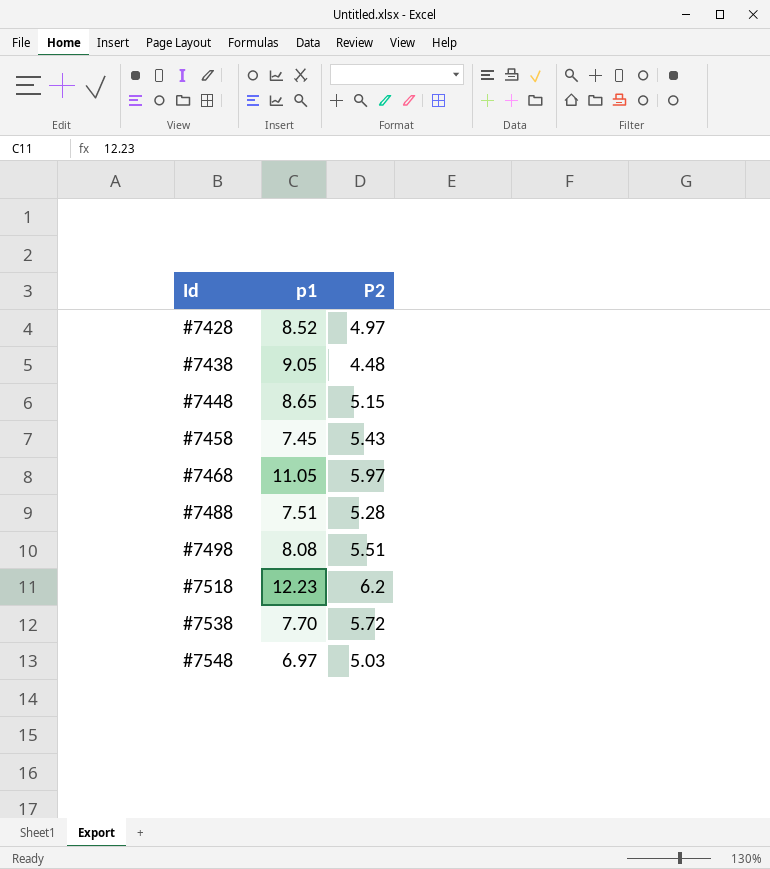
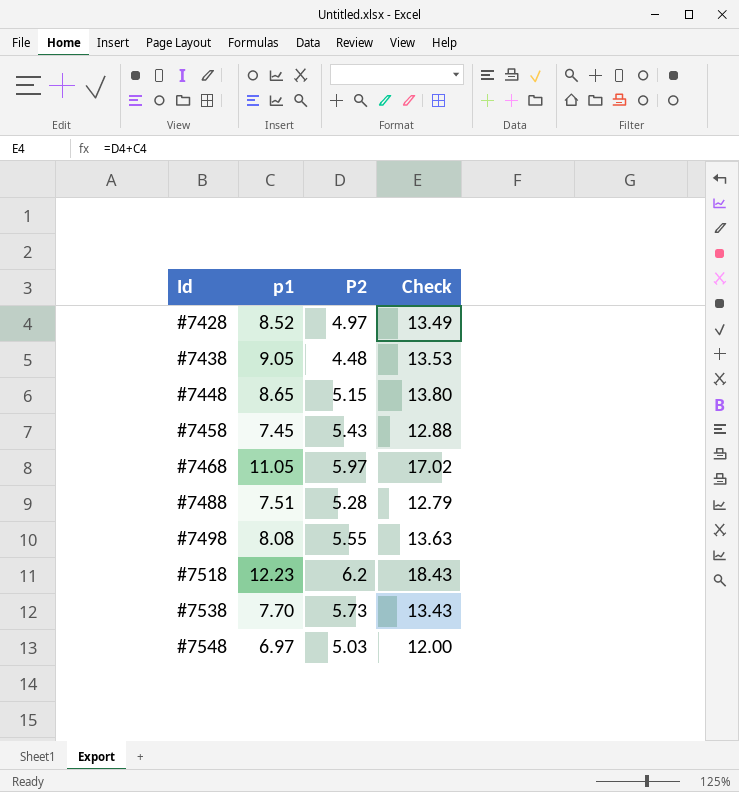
column Check | formula: none -> [p1] + [P2]
#7498 | P2: 5.51 -> 5.55
#7538 | P2: 5.72 -> 5.73

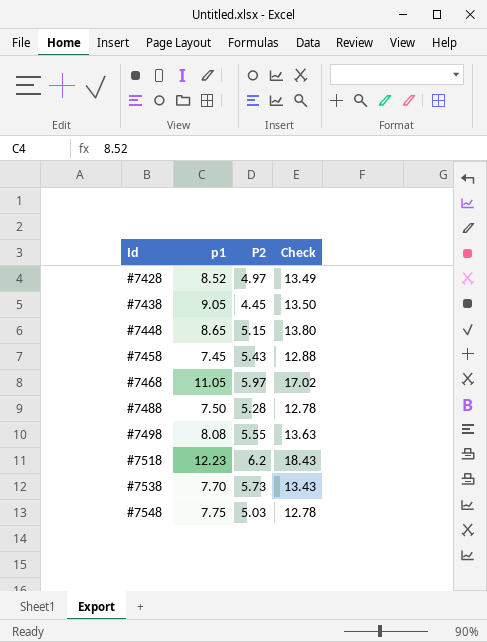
#7438 | P2: 4.48 -> 4.45
#7438 | Check: 13.53 -> 13.50
#7488 | p1: 7.51 -> 7.50
#7488 | Check: 12.79 -> 12.78
#7548 | p1: 6.97 -> 7.75
#7548 | Check: 12.00 -> 12.78

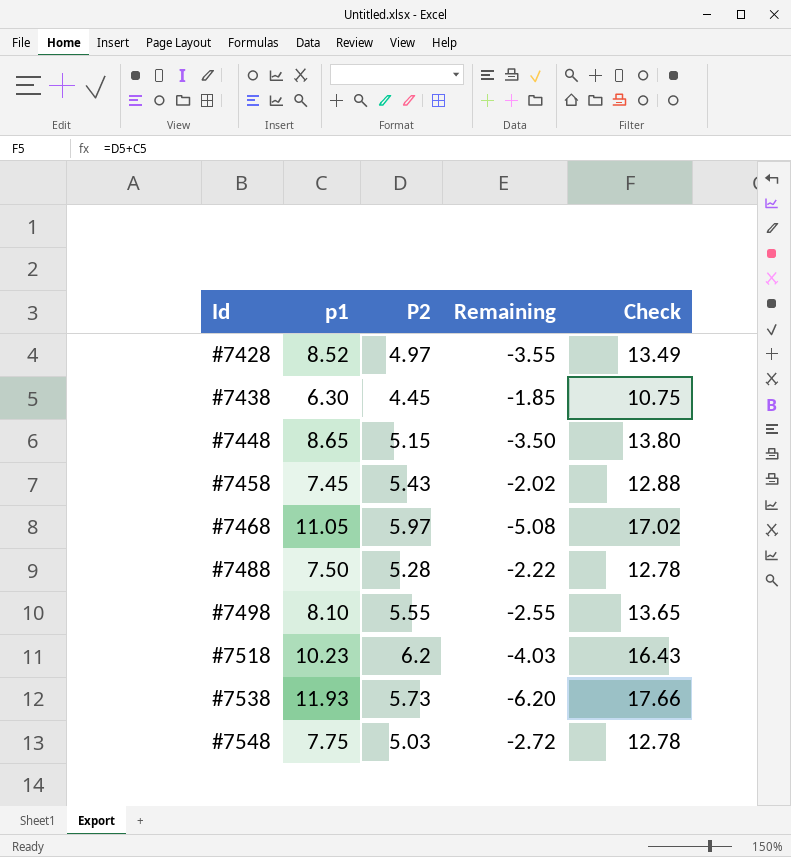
column Remaining | formula: none -> [P2] - [p1]
#7438 | p1: 9.05 -> 6.30
#7438 | Check: 13.50 -> 10.75
#7498 | p1: 8.08 -> 8.10
#7498 | Check: 13.63 -> 13.65
#7518 | p1: 12.23 -> 10.23
#7518 | Check: 18.43 -> 16.43
#7538 | p1: 7.70 -> 11.93
#7538 | Check: 13.43 -> 17.66

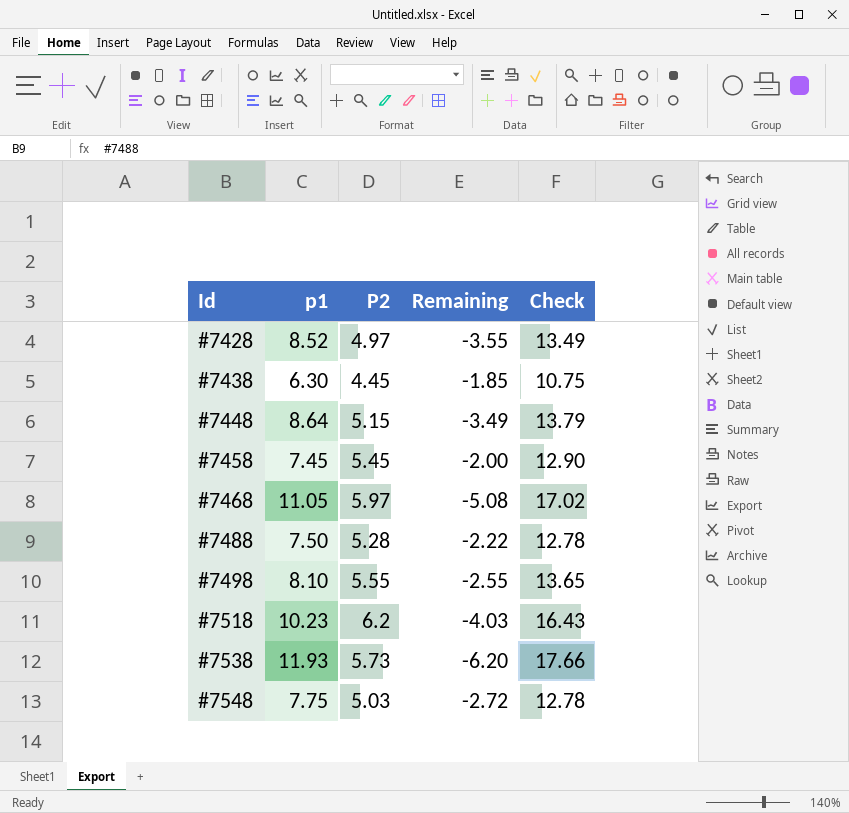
#7448 | p1: 8.65 -> 8.64
#7448 | Remaining: -3.50 -> -3.49
#7448 | Check: 13.80 -> 13.79
#7458 | P2: 5.43 -> 5.45
#7458 | Remaining: -2.02 -> -2.00
#7458 | Check: 12.88 -> 12.90

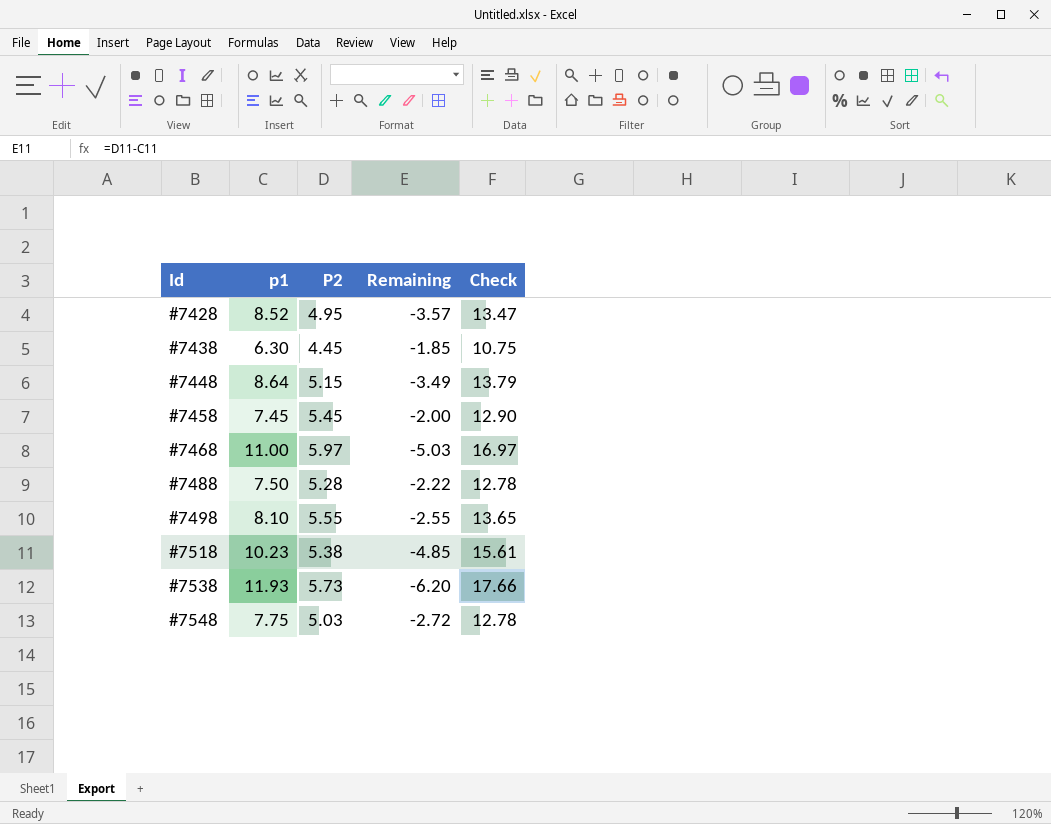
#7428 | P2: 4.97 -> 4.95
#7428 | Remaining: -3.55 -> -3.57
#7428 | Check: 13.49 -> 13.47
#7468 | p1: 11.05 -> 11.00
#7468 | Remaining: -5.08 -> -5.03
#7468 | Check: 17.02 -> 16.97
#7518 | P2: 6.2 -> 5.38
#7518 | Remaining: -4.03 -> -4.85
#7518 | Check: 16.43 -> 15.61

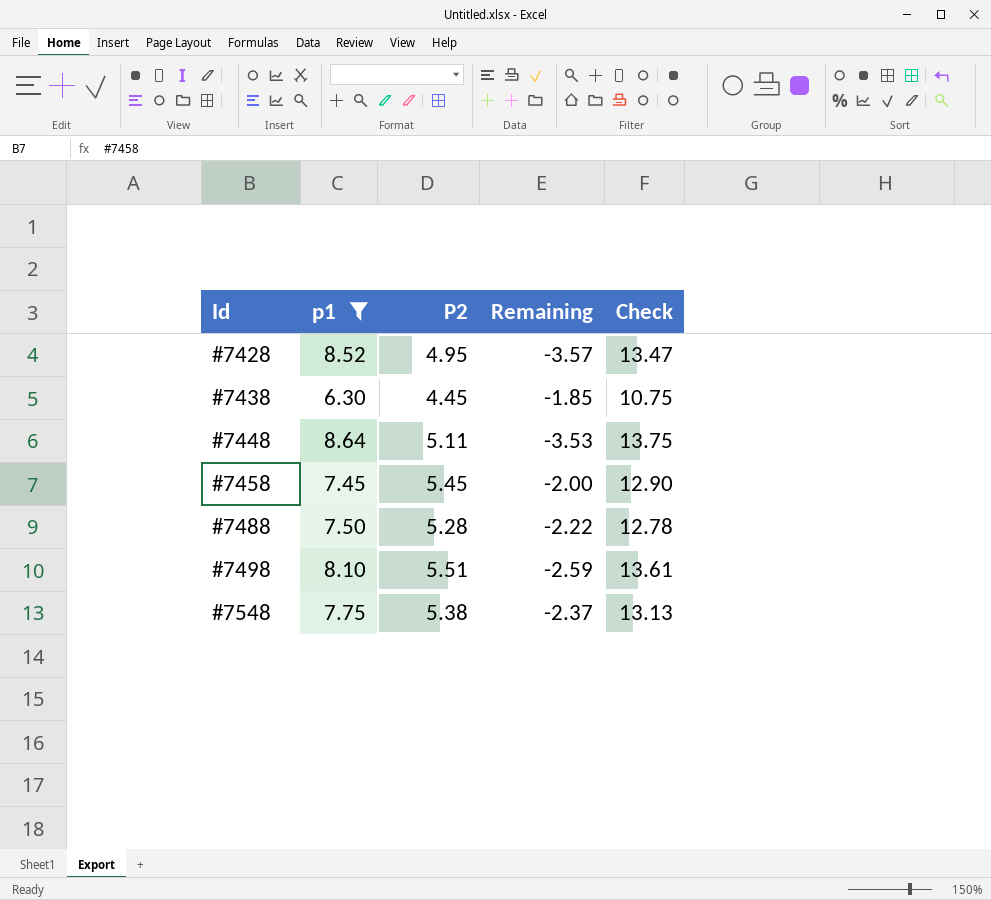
filter: none -> p1 <= 8.64
#7448 | P2: 5.15 -> 5.11
#7448 | Remaining: -3.49 -> -3.53
#7448 | Check: 13.79 -> 13.75
#7498 | P2: 5.55 -> 5.51
#7498 | Remaining: -2.55 -> -2.59
#7498 | Check: 13.65 -> 13.61
#7548 | P2: 5.03 -> 5.38
#7548 | Remaining: -2.72 -> -2.37
#7548 | Check: 12.78 -> 13.13

